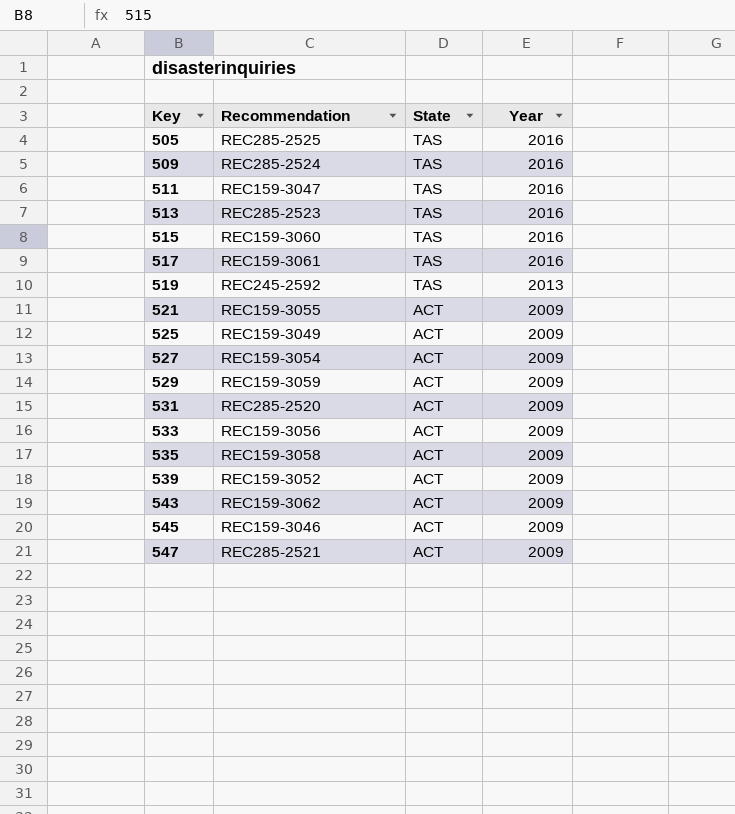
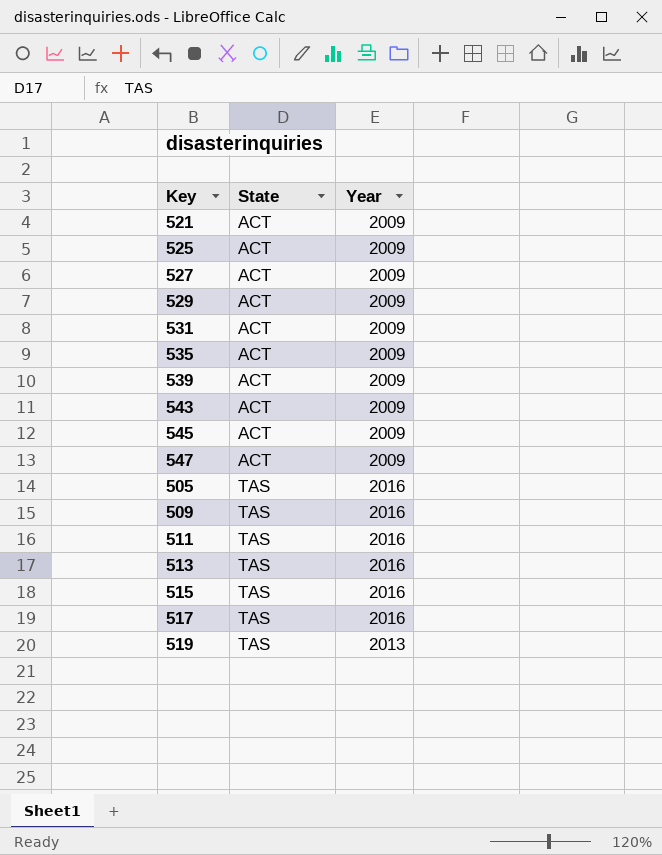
row order: Key ascending -> State ascending
column Recommendation | position: 2 -> none
row 533: REC159-3056 | ACT | 2009 -> none

